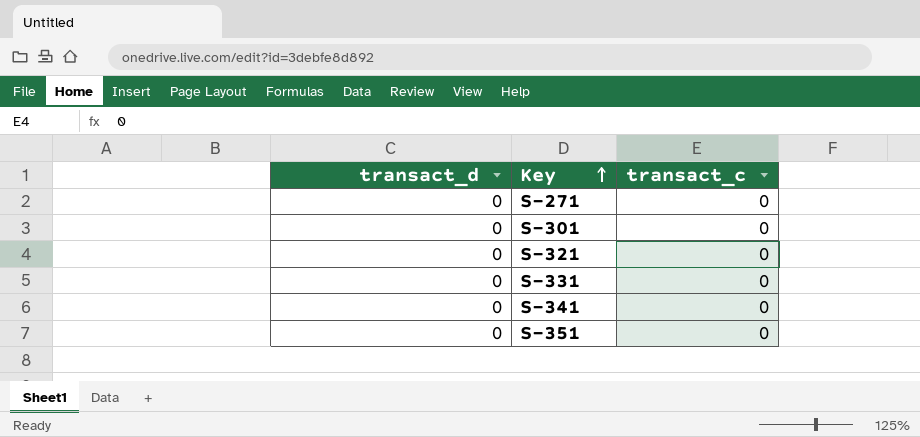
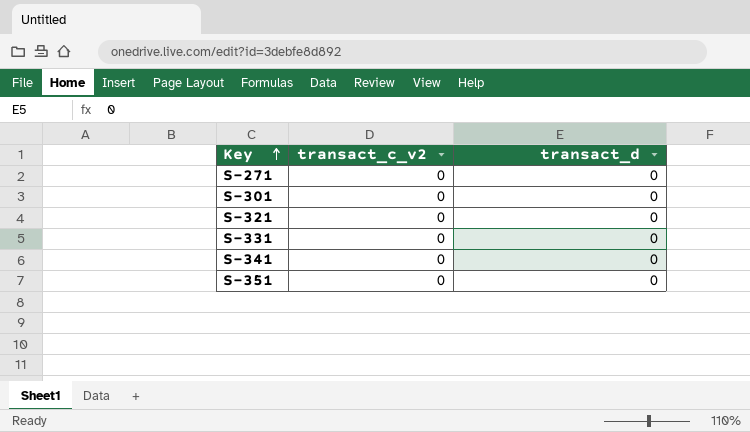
column name: transact_c -> transact_c_v2
column transact_d | position: 1 -> 3

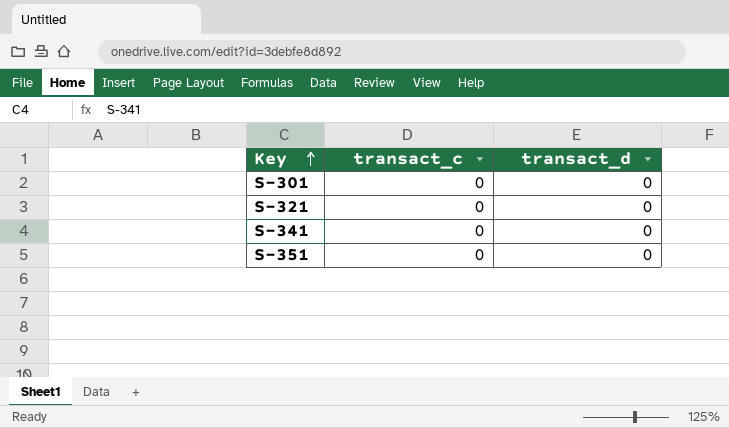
column name: transact_c_v2 -> transact_c
row S-271: 0 | 0 -> none
row S-331: 0 | 0 -> none

